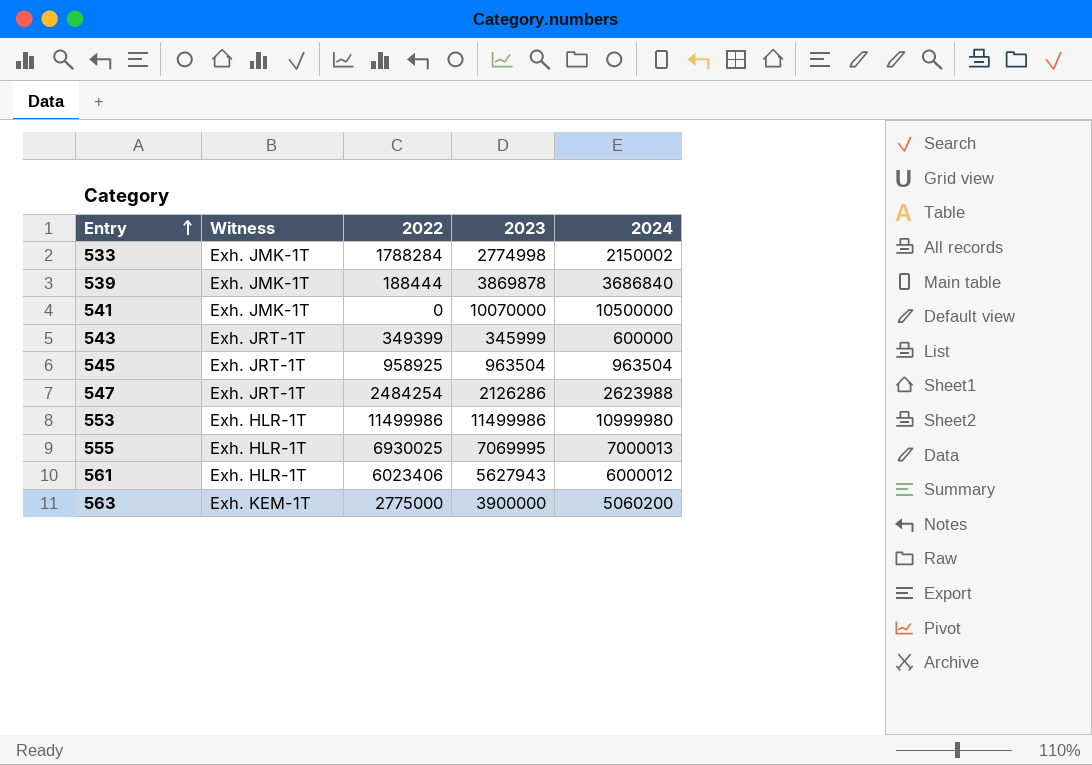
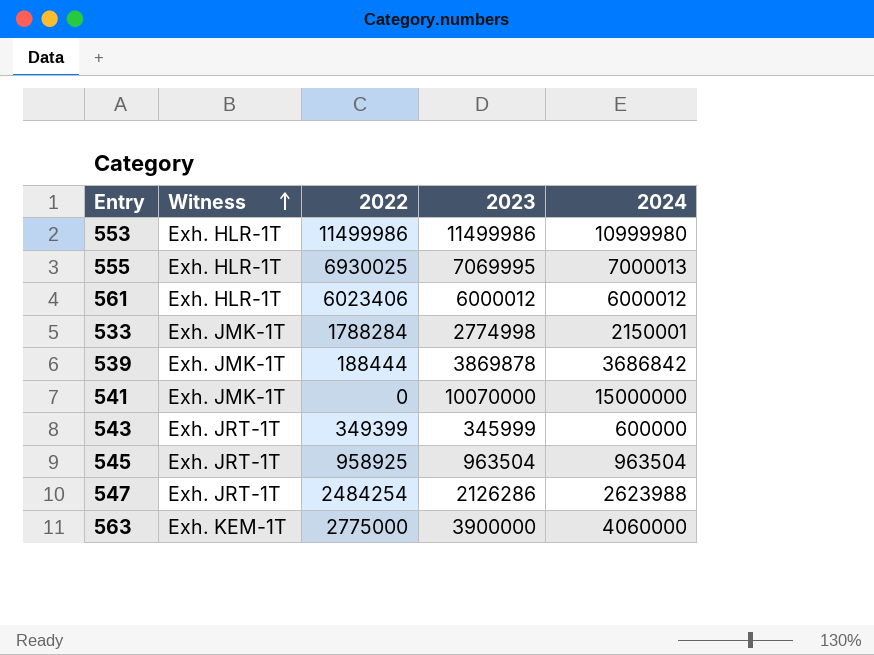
row order: Entry ascending -> Witness ascending
561 | 2023: 5627943 -> 6000012
533 | 2024: 2150002 -> 2150001
539 | 2024: 3686840 -> 3686842
541 | 2024: 10500000 -> 15000000
563 | 2024: 5060200 -> 4060000

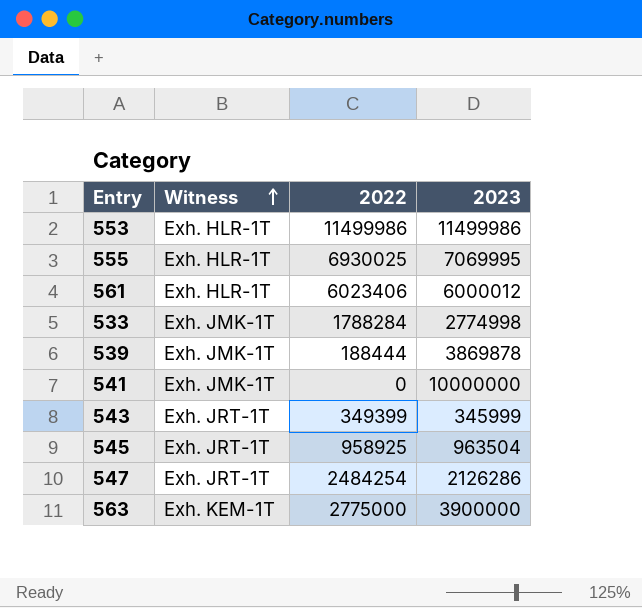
column 2024 | position: 5 -> none
541 | 2023: 10070000 -> 10000000

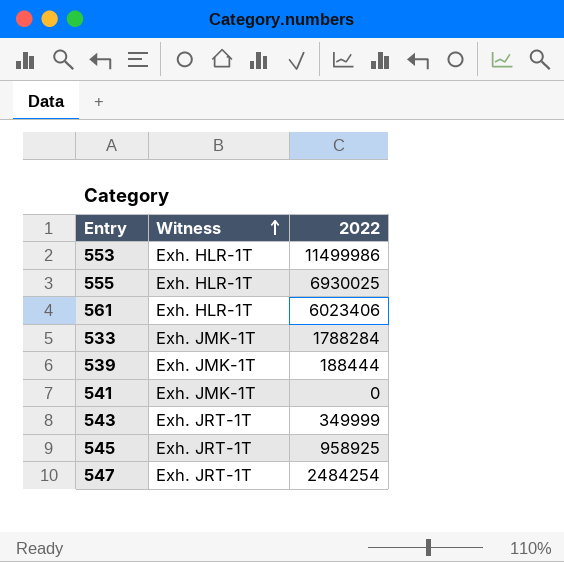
column 2023 | position: 4 -> none
row 563: Exh. KEM-1T | 2775000 | 3900000 -> none
543 | 2022: 349399 -> 349999

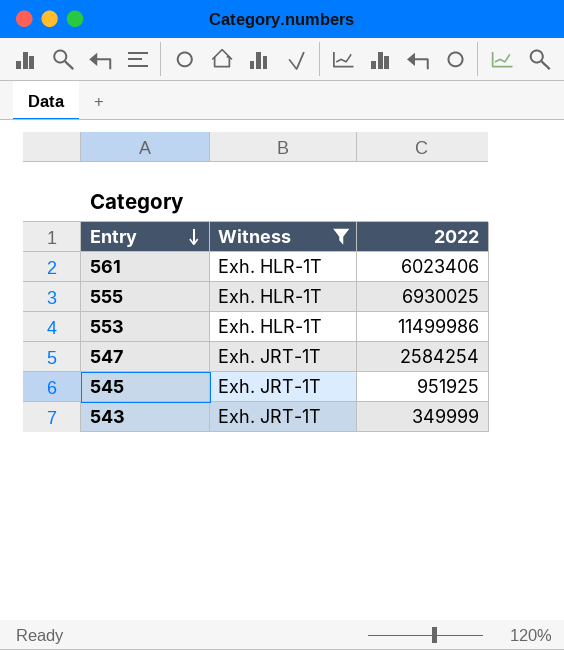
filter: none -> Witness != Exh. JMK-1T
row order: Witness ascending -> Entry descending
547 | 2022: 2484254 -> 2584254
545 | 2022: 958925 -> 951925

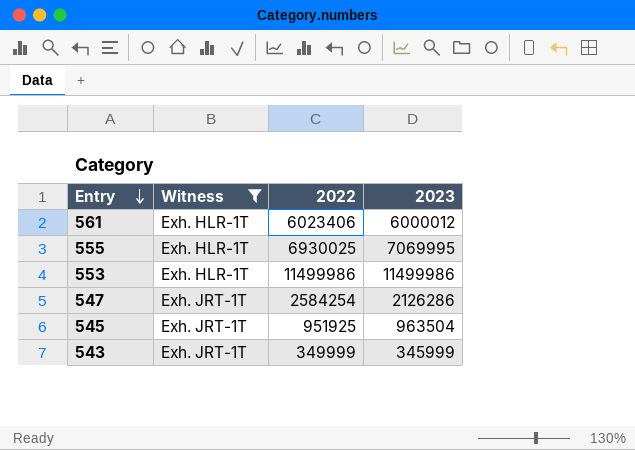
column 2023 | position: none -> 4

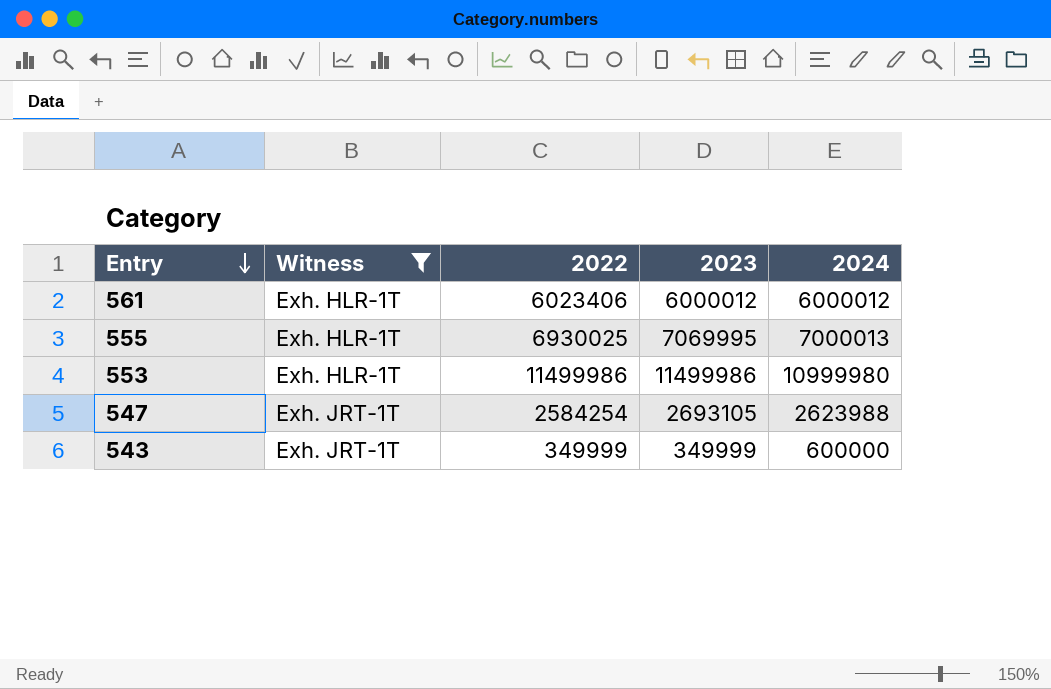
column 2024 | position: none -> 5
row 545: Exh. JRT-1T | 951925 | 963504 -> none
547 | 2023: 2126286 -> 2693105
543 | 2023: 345999 -> 349999

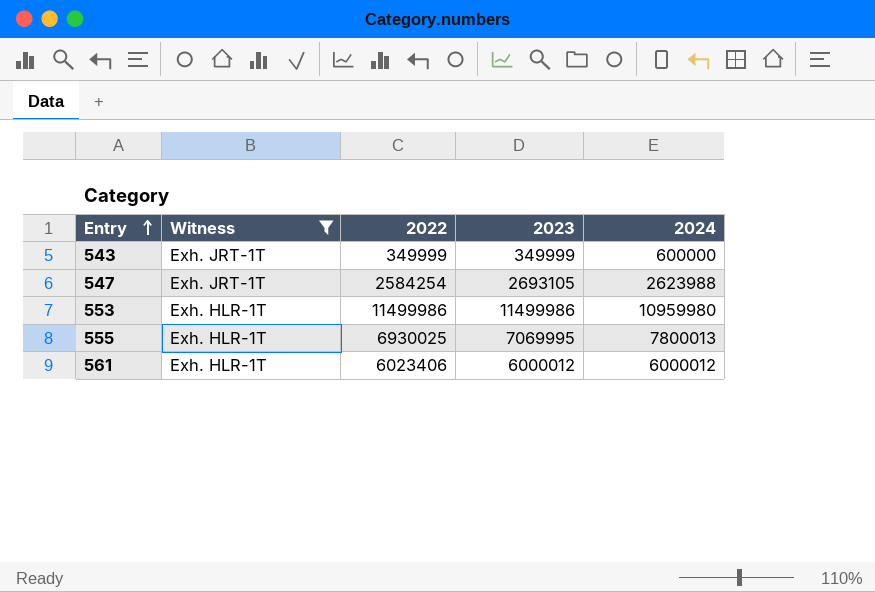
row order: Entry descending -> Entry ascending
553 | 2024: 10999980 -> 10959980
555 | 2024: 7000013 -> 7800013

